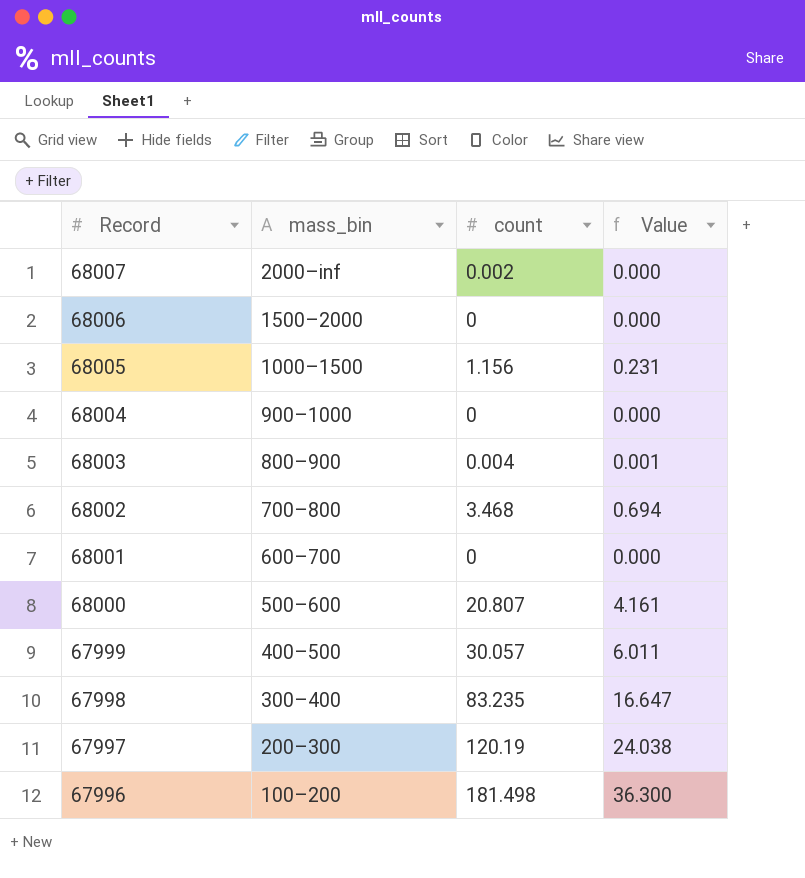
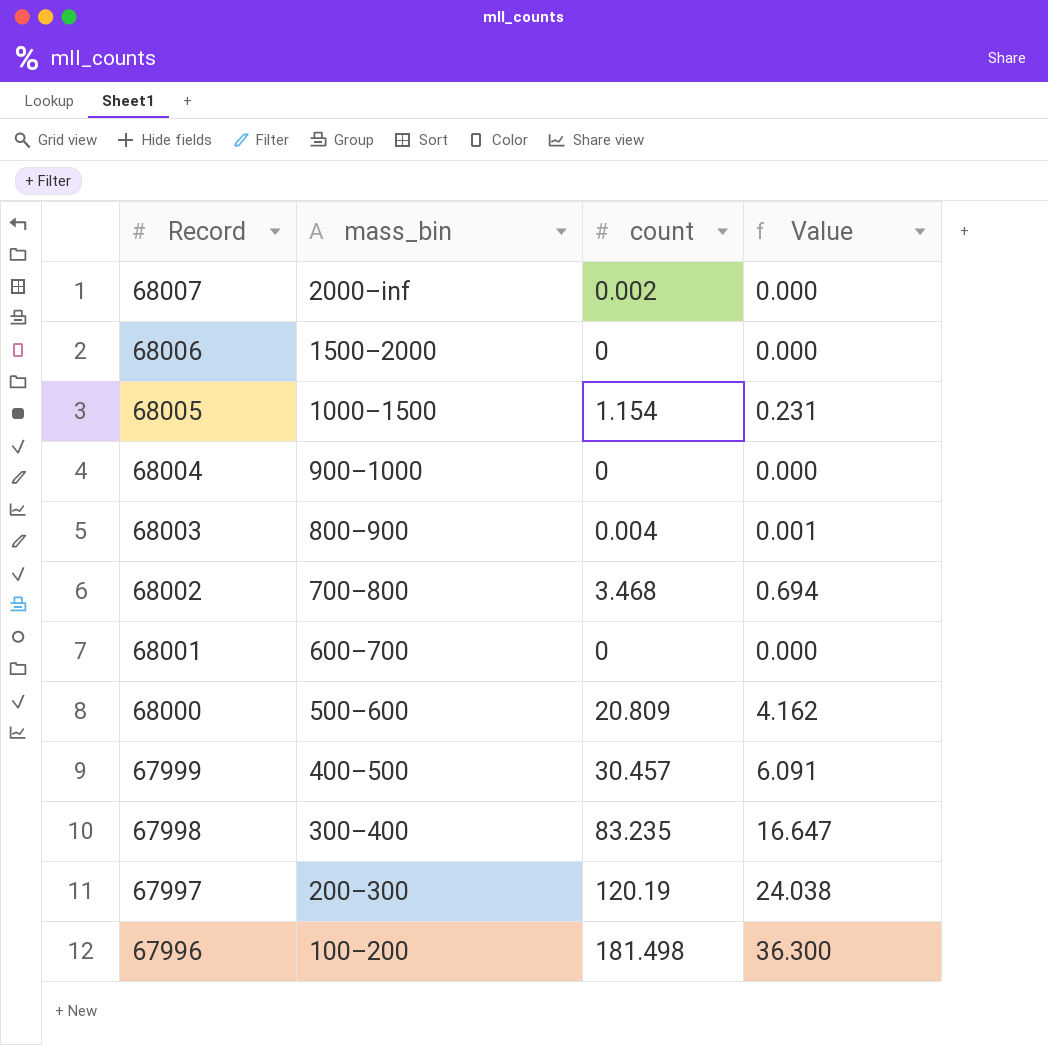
68005 | count: 1.156 -> 1.154
68000 | count: 20.807 -> 20.809
68000 | Value: 4.161 -> 4.162
67999 | count: 30.057 -> 30.457
67999 | Value: 6.011 -> 6.091

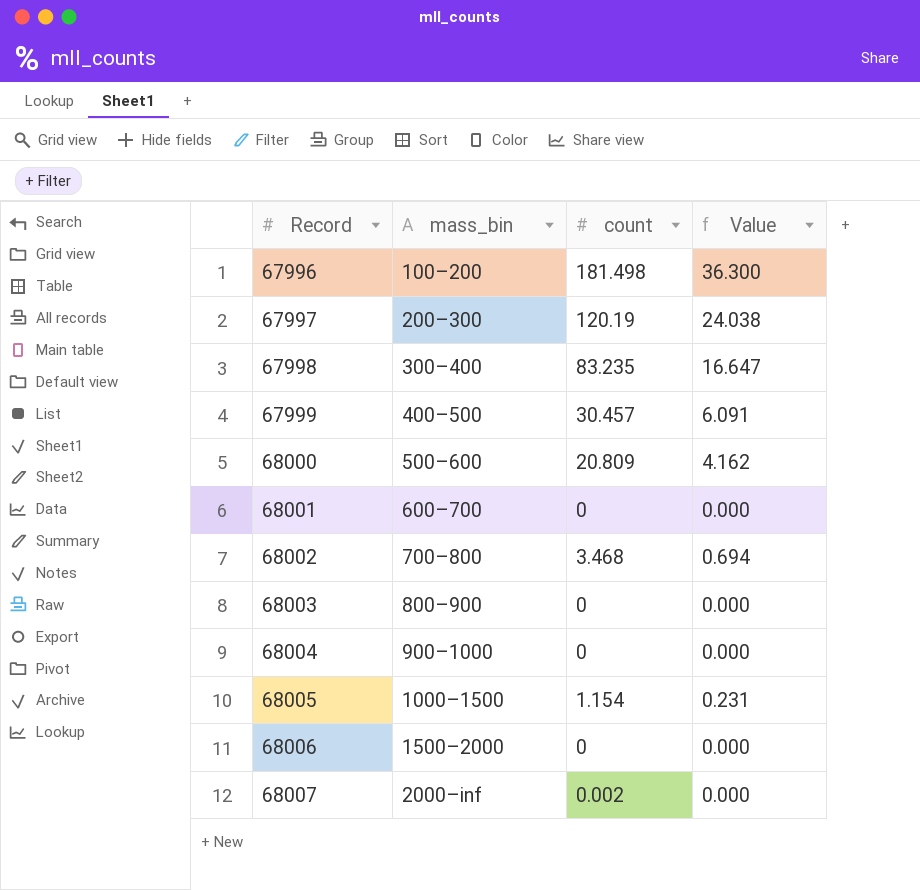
row order: Record descending -> Record ascending
68003 | count: 0.004 -> 0
68003 | Value: 0.001 -> 0.000

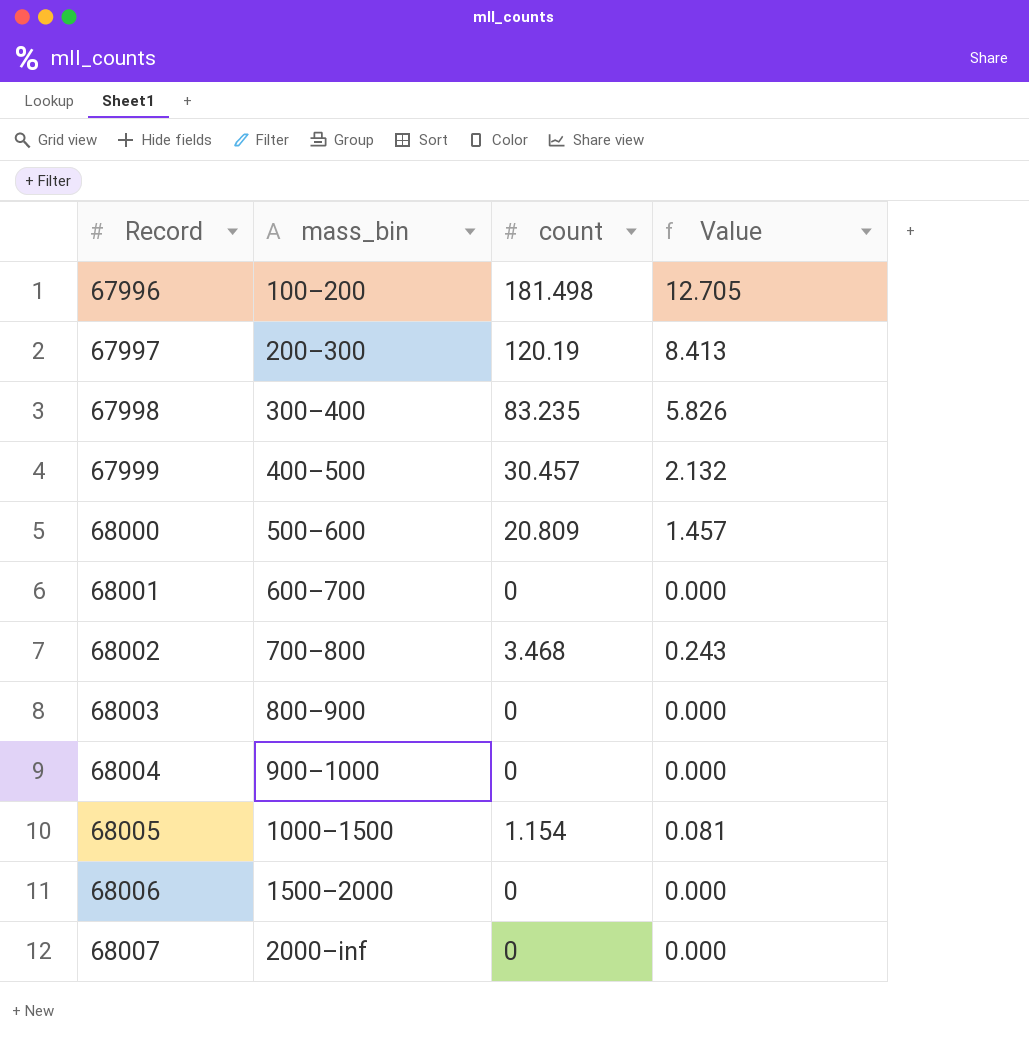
column Value | formula: [count] * 0.2 -> [count] * 0.07
68007 | count: 0.002 -> 0

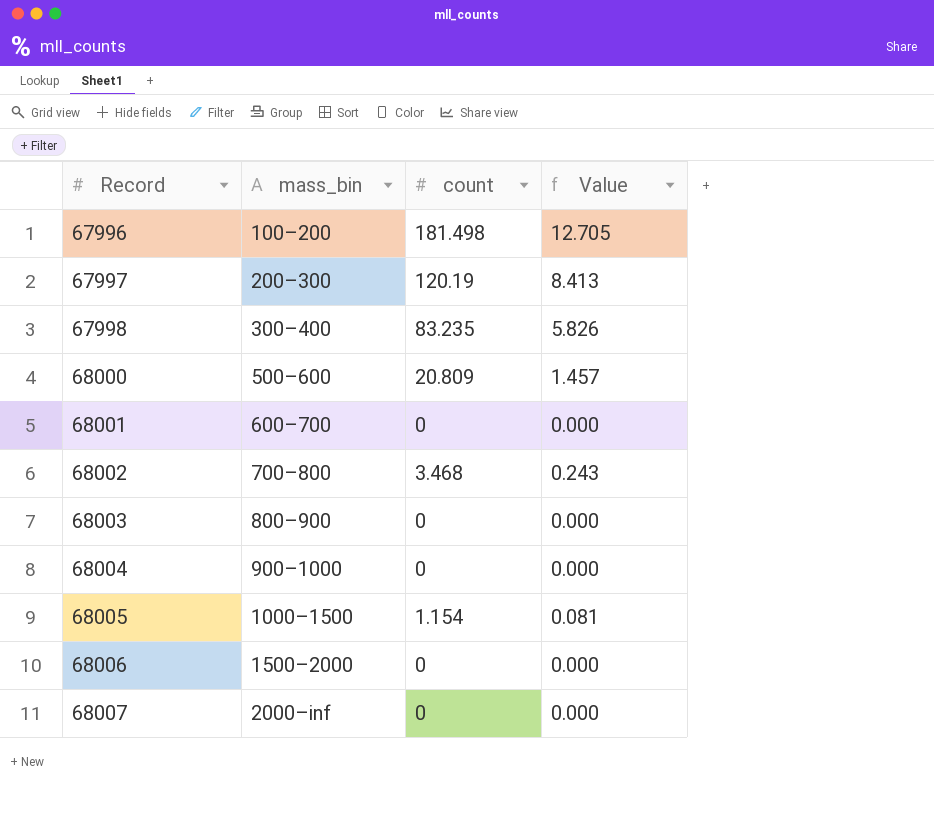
row 67999: 400–500 | 30.457 | 2.132 -> none

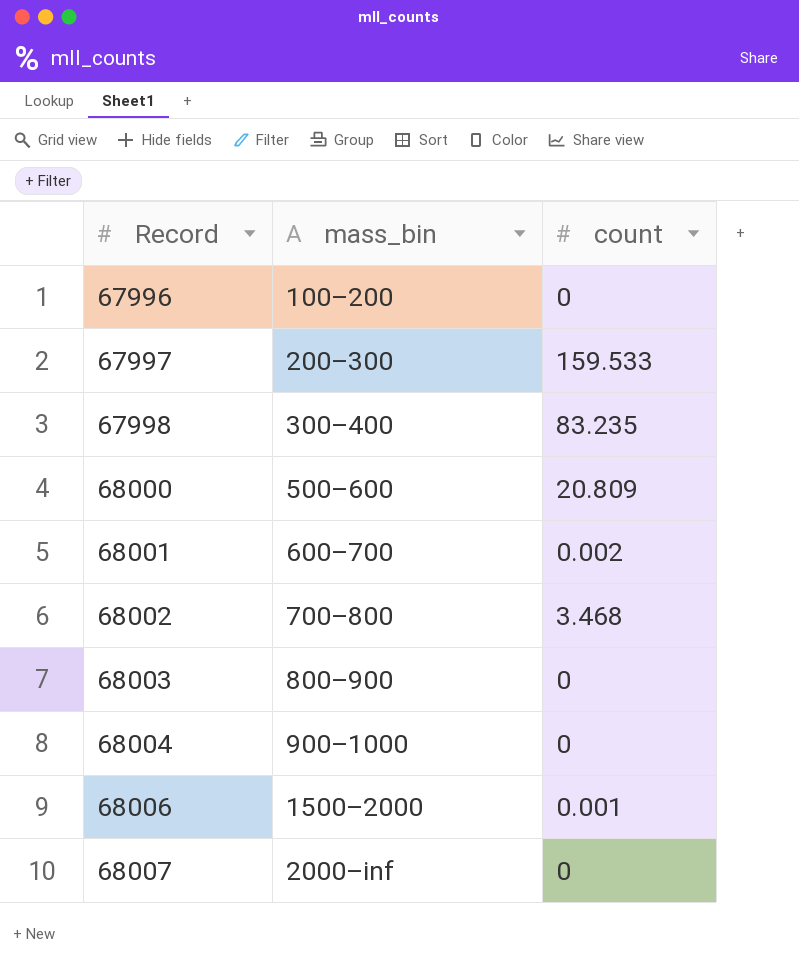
column Value | formula: [count] * 0.07 -> none
row 68005: 1000–1500 | 1.154 | 0.081 -> none
67996 | count: 181.498 -> 0
67997 | count: 120.19 -> 159.533
68001 | count: 0 -> 0.002
68006 | count: 0 -> 0.001

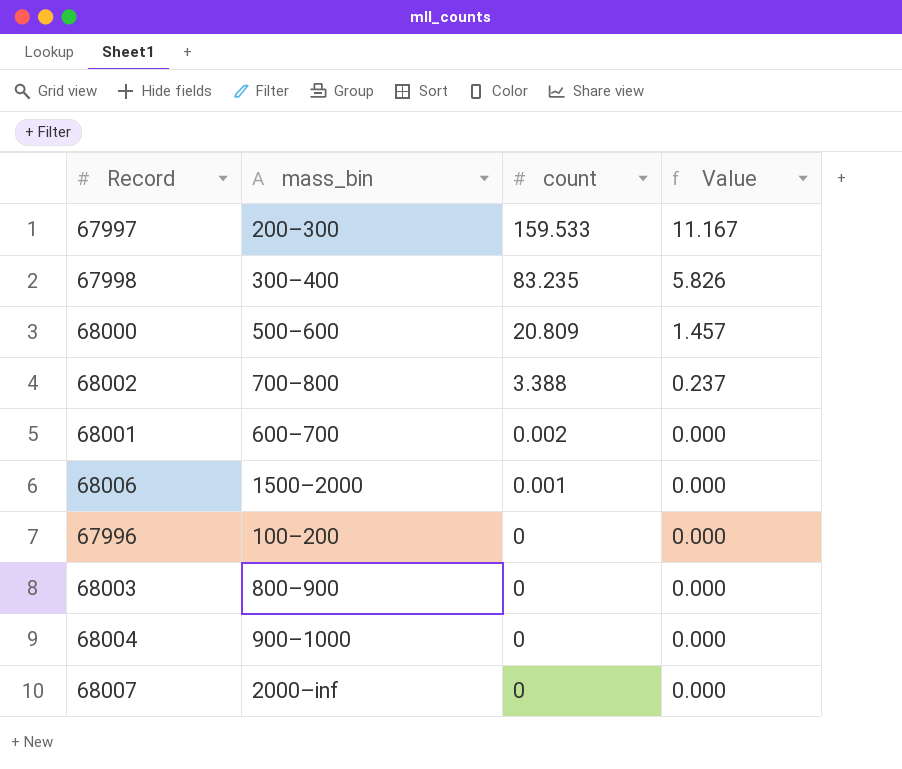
row order: Record ascending -> count descending
column Value | formula: none -> [count] * 0.07
68002 | count: 3.468 -> 3.388

